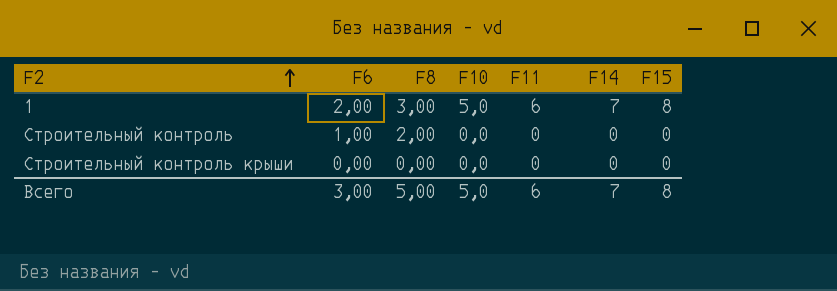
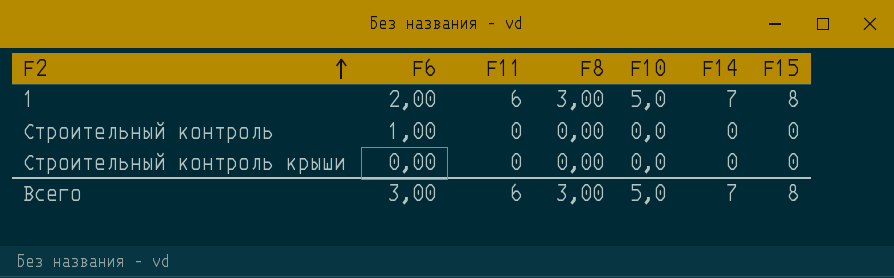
column F11 | position: 5 -> 3
Строительный контроль | F8: 2,00 -> 0,00
Всего | F8: 5,00 -> 3,00

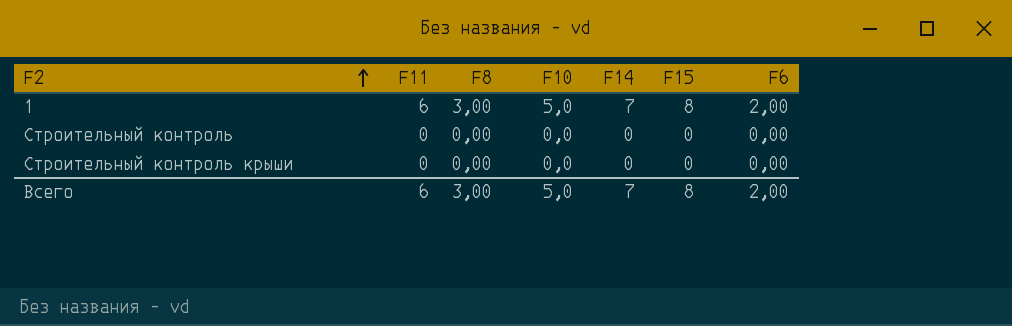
column F6 | position: 2 -> 7
Строительный контроль | F6: 1,00 -> 0,00
Всего | F6: 3,00 -> 2,00

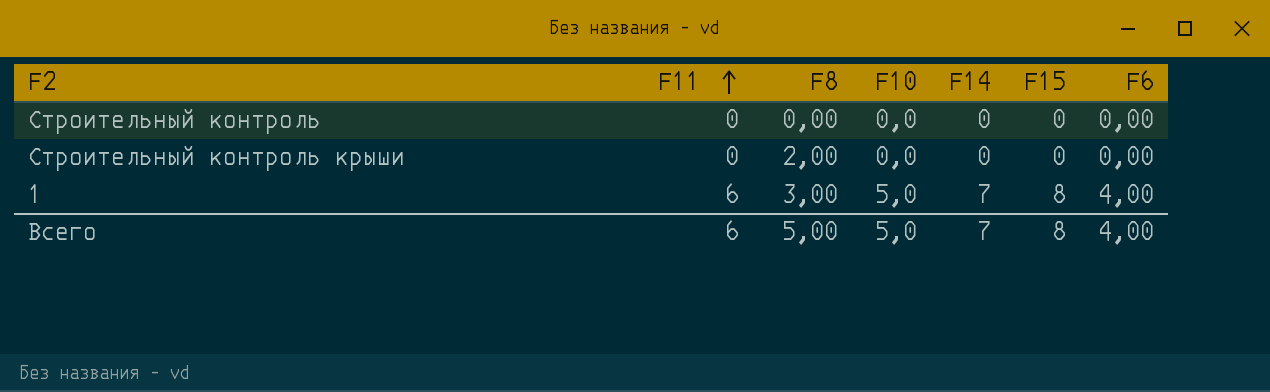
row order: F2 ascending -> F11 ascending
Строительный контроль крыши | F8: 0,00 -> 2,00
1 | F6: 2,00 -> 4,00
Всего | F8: 3,00 -> 5,00
Всего | F6: 2,00 -> 4,00

